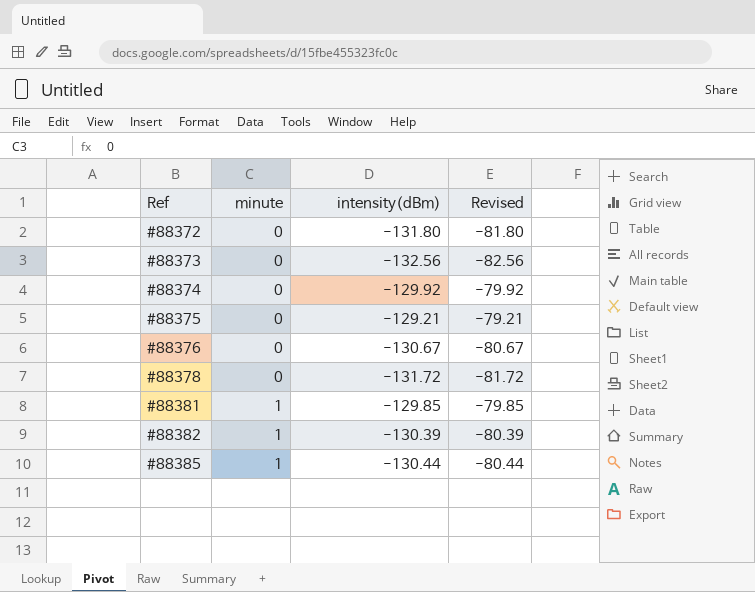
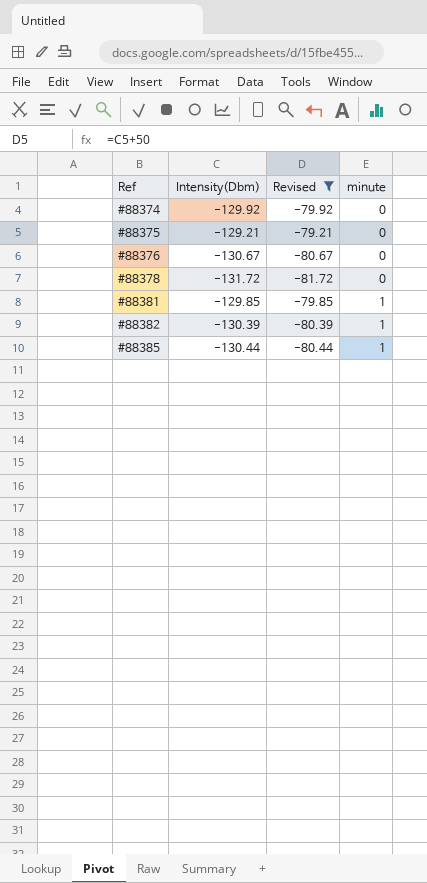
filter: none -> Revised >= -81.72
column name: intensity(dBm) -> Intensity(Dbm)
column minute | position: 2 -> 4

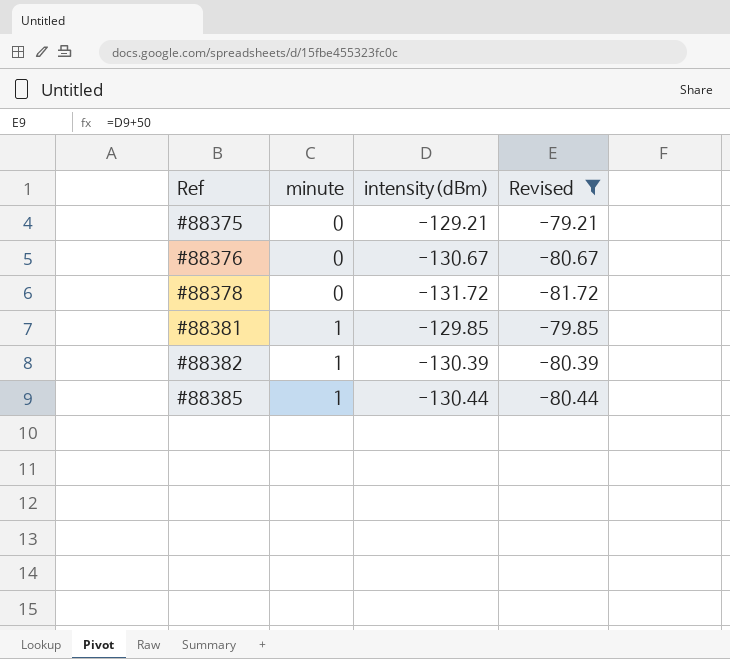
column minute | position: 4 -> 2
column name: Intensity(Dbm) -> intensity(dBm)
row #88374: -129.92 | -79.92 | 0 -> none

